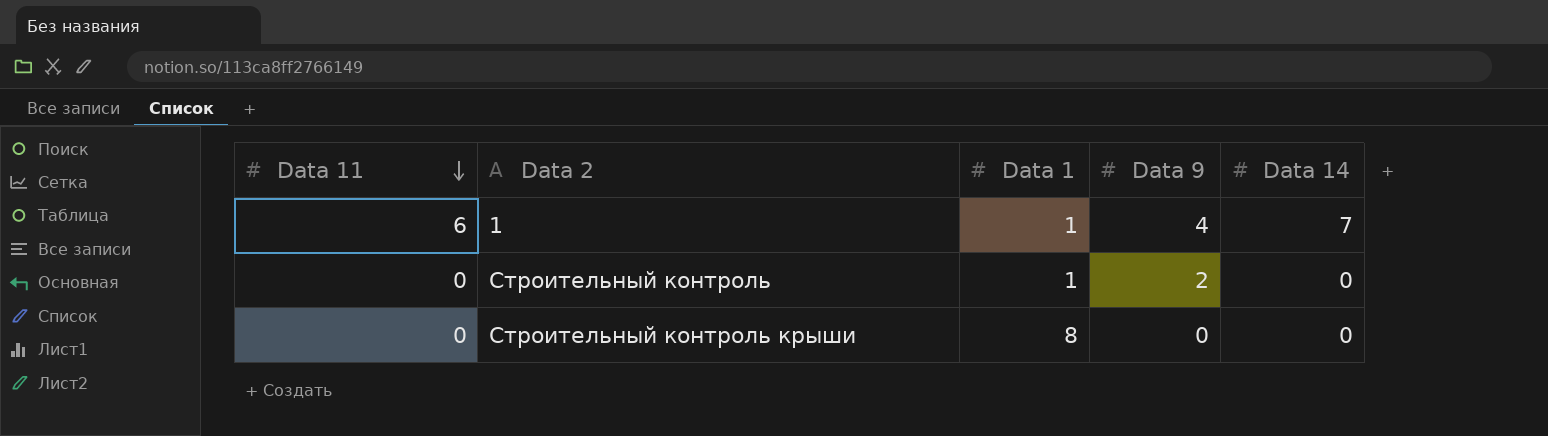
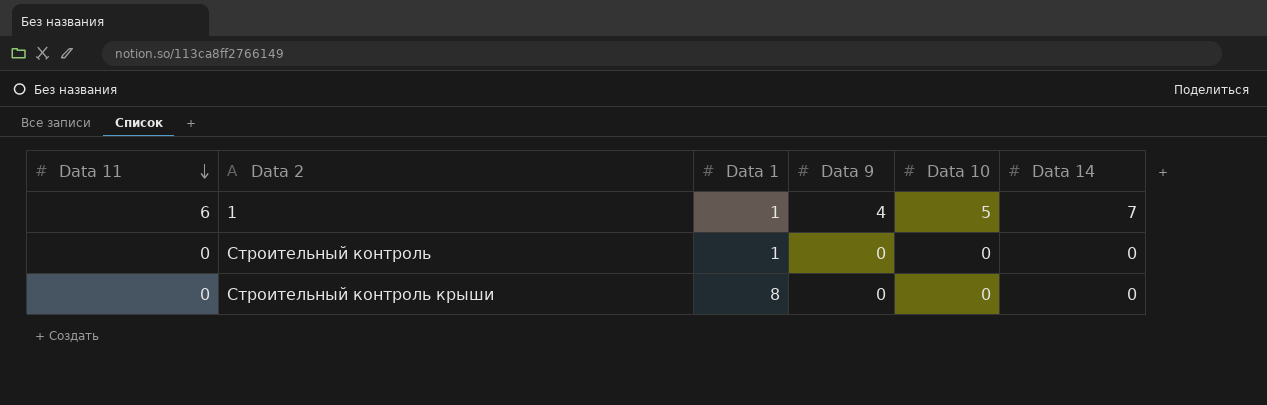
column Data 10 | position: none -> 5
Строительный контроль | Data 9: 2 -> 0

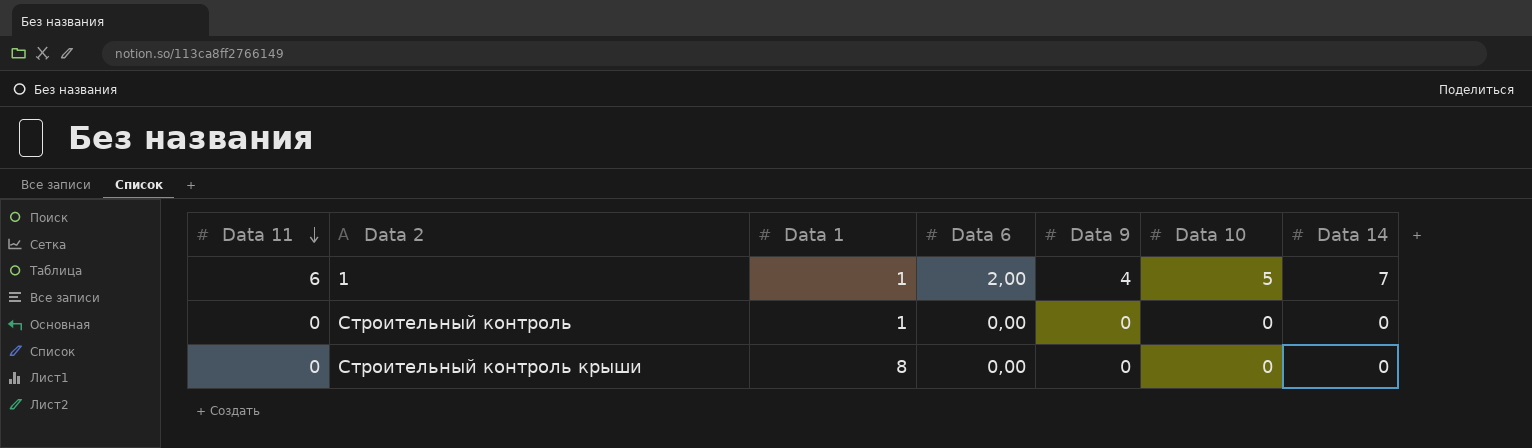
column Data 6 | position: none -> 4

